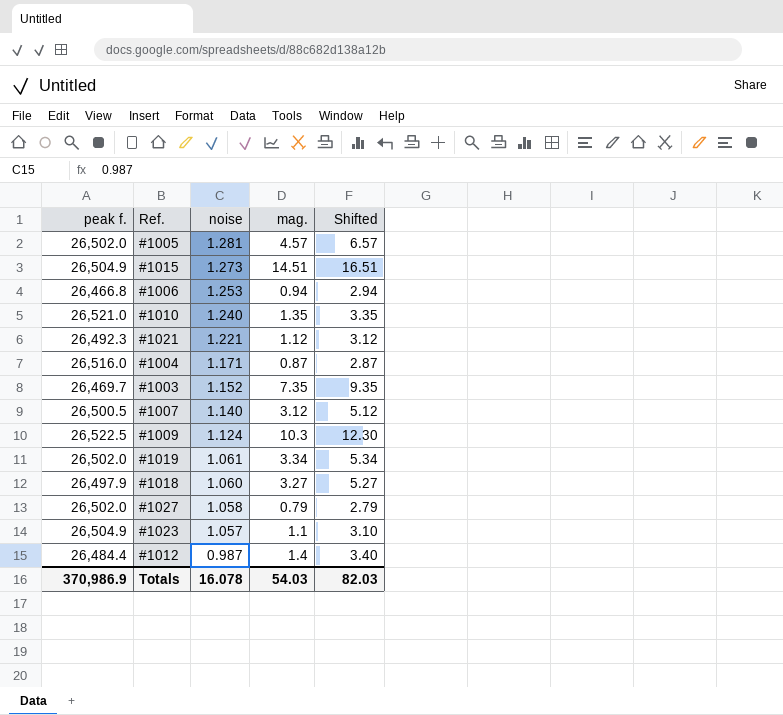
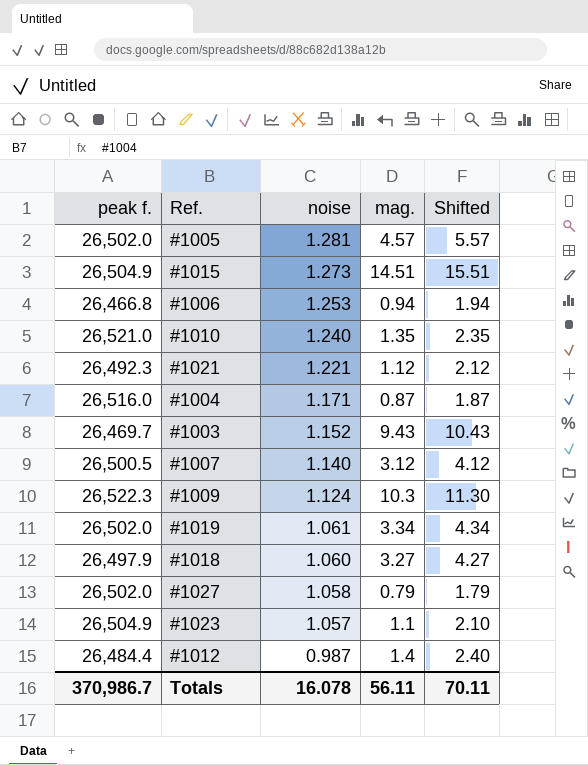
column Shifted | formula: [mag.] + 2 -> [mag.] + 1
#1003 | mag.: 7.35 -> 9.43
#1009 | peak f.: 26,522.5 -> 26,522.3
Totals | peak f.: 370,986.9 -> 370,986.7
Totals | mag.: 54.03 -> 56.11
Totals | Shifted: 82.03 -> 70.11

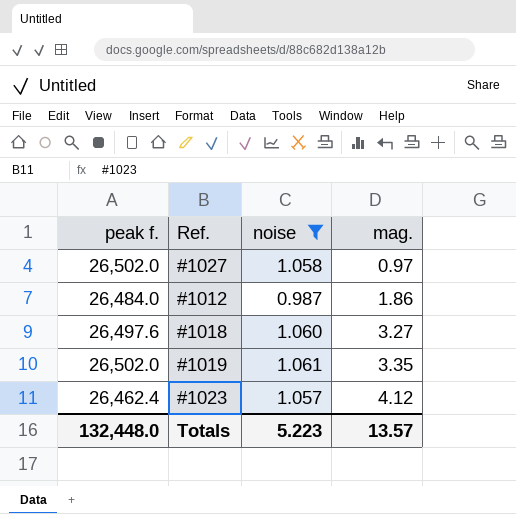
filter: none -> noise <= 1.061
row order: noise descending -> mag. ascending
column Shifted | formula: [mag.] + 1 -> none
#1027 | mag.: 0.79 -> 0.97
#1012 | peak f.: 26,484.4 -> 26,484.0
#1012 | mag.: 1.4 -> 1.86
#1018 | peak f.: 26,497.9 -> 26,497.6
#1019 | mag.: 3.34 -> 3.35
#1023 | peak f.: 26,504.9 -> 26,462.4
#1023 | mag.: 1.1 -> 4.12
Totals | peak f.: 370,986.7 -> 132,448.0
Totals | noise: 16.078 -> 5.223
Totals | mag.: 56.11 -> 13.57

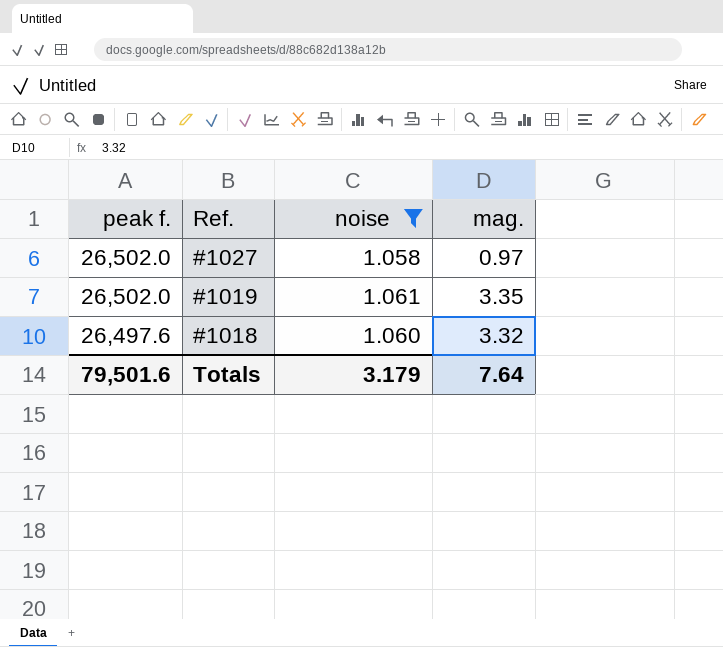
row order: mag. ascending -> peak f. descending
row #1012: 26,484.0 | 0.987 | 1.86 -> none
row #1023: 26,462.4 | 1.057 | 4.12 -> none
#1018 | mag.: 3.27 -> 3.32
Totals | peak f.: 132,448.0 -> 79,501.6
Totals | noise: 5.223 -> 3.179
Totals | mag.: 13.57 -> 7.64

